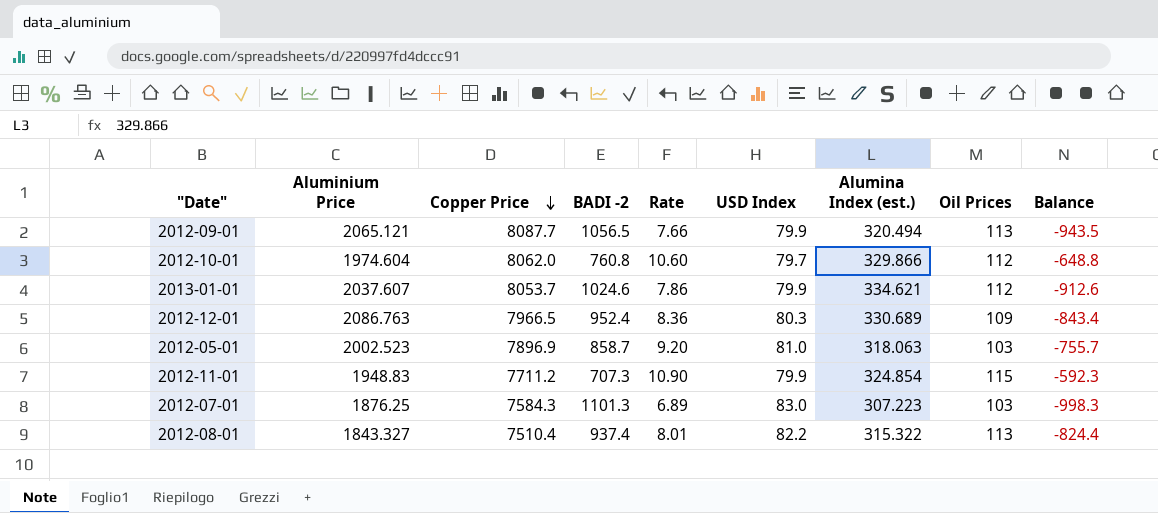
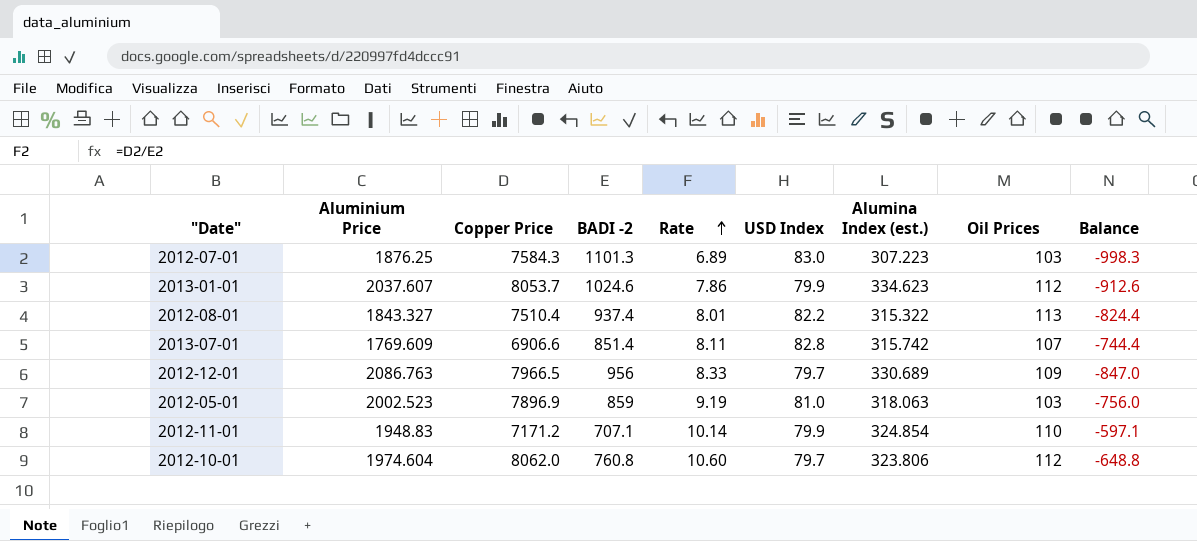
row order: Copper Price descending -> Rate ascending
row 2012-09-01: 2065.121 | 8087.7 | 1056.5 | 7.66 | 79.9 | 320.494 | 113 | -943.5 -> none
2013-01-01 | Alumina Index (est.): 334.621 -> 334.623
row 2013-07-01: none -> 1769.609 | 6906.6 | 851.4 | 8.11 | 82.8 | 315.742 | 107 | -744.4
2012-12-01 | BADI -2: 952.4 -> 956
2012-12-01 | Rate: 8.36 -> 8.33
2012-12-01 | USD Index: 80.3 -> 79.7
2012-12-01 | Balance: -843.4 -> -847.0
2012-05-01 | BADI -2: 858.7 -> 859
2012-05-01 | Rate: 9.20 -> 9.19
2012-05-01 | Balance: -755.7 -> -756.0
2012-11-01 | Copper Price: 7711.2 -> 7171.2
2012-11-01 | BADI -2: 707.3 -> 707.1
2012-11-01 | Rate: 10.90 -> 10.14
2012-11-01 | Oil Prices: 115 -> 110
2012-11-01 | Balance: -592.3 -> -597.1
2012-10-01 | Alumina Index (est.): 329.866 -> 323.806

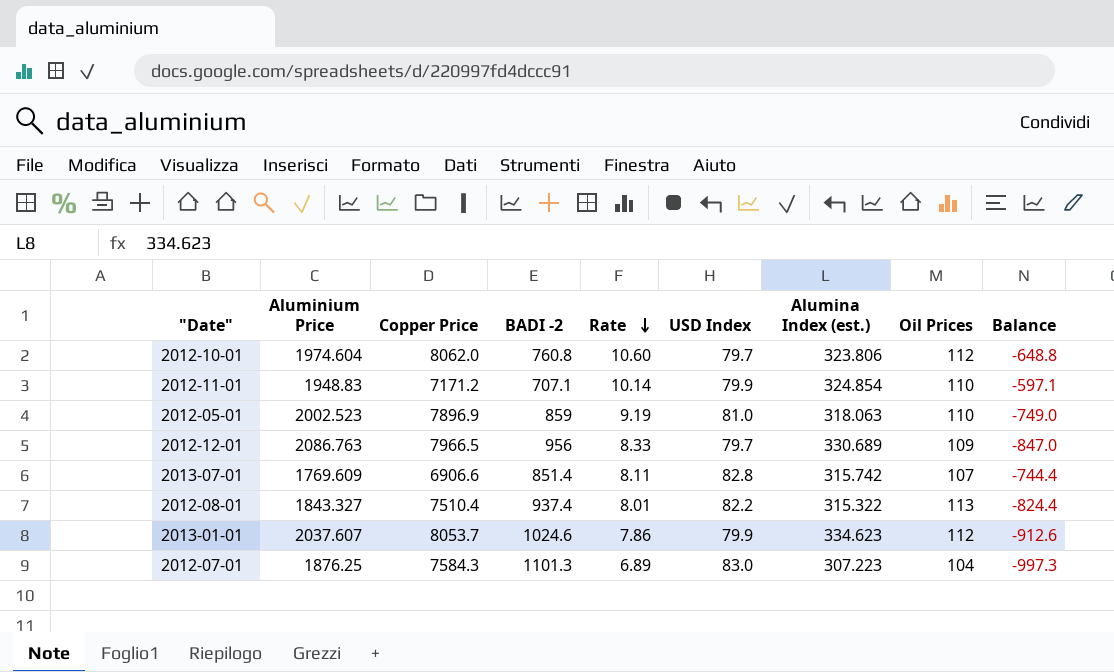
row order: Rate ascending -> Rate descending
2012-05-01 | Oil Prices: 103 -> 110
2012-05-01 | Balance: -756.0 -> -749.0
2012-07-01 | Oil Prices: 103 -> 104
2012-07-01 | Balance: -998.3 -> -997.3

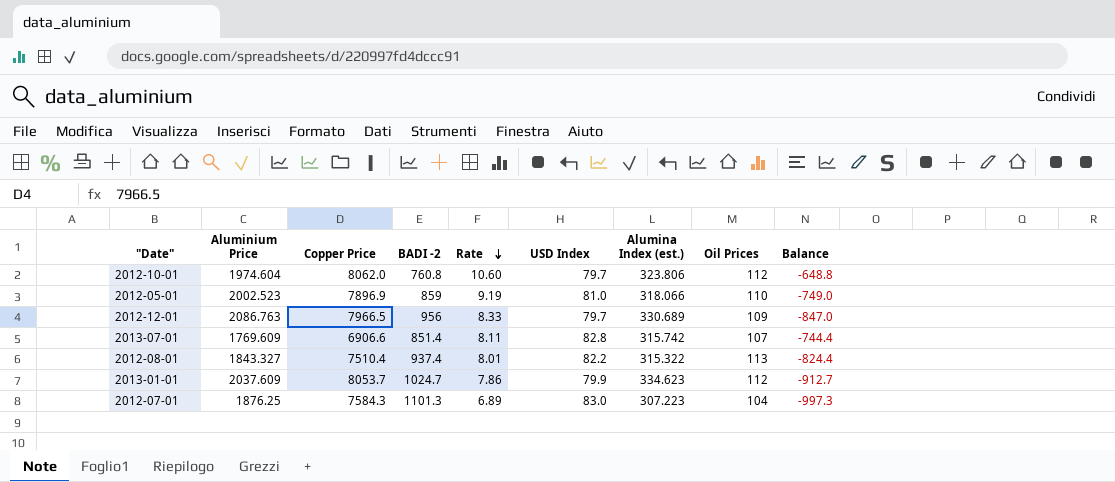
row 2012-11-01: 1948.83 | 7171.2 | 707.1 | 10.14 | 79.9 | 324.854 | 110 | -597.1 -> none
2012-05-01 | Alumina Index (est.): 318.063 -> 318.066
2013-01-01 | Aluminium Price: 2037.607 -> 2037.609
2013-01-01 | BADI -2: 1024.6 -> 1024.7
2013-01-01 | Balance: -912.6 -> -912.7

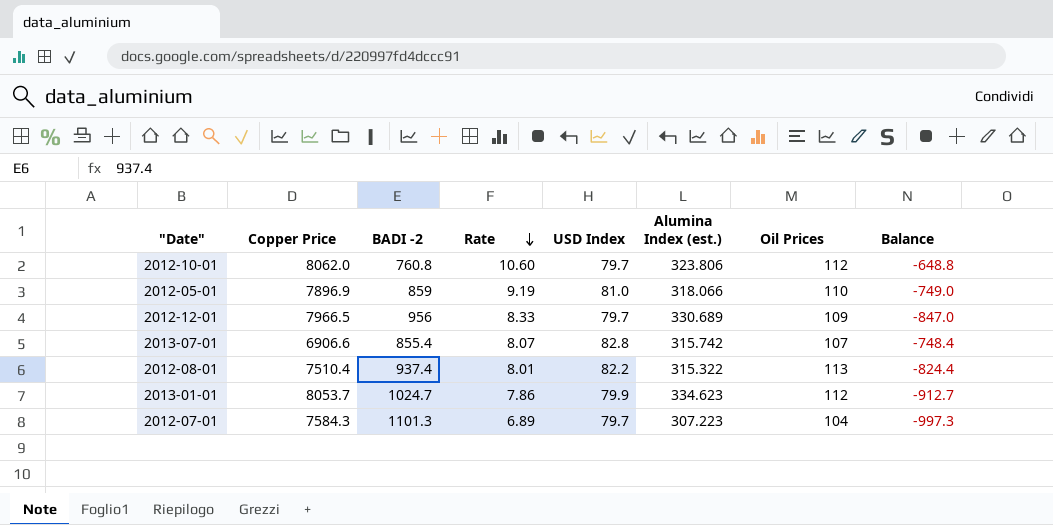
column Aluminium Price | position: 2 -> none
2013-07-01 | BADI -2: 851.4 -> 855.4
2013-07-01 | Rate: 8.11 -> 8.07
2013-07-01 | Balance: -744.4 -> -748.4
2012-07-01 | USD Index: 83.0 -> 79.7

